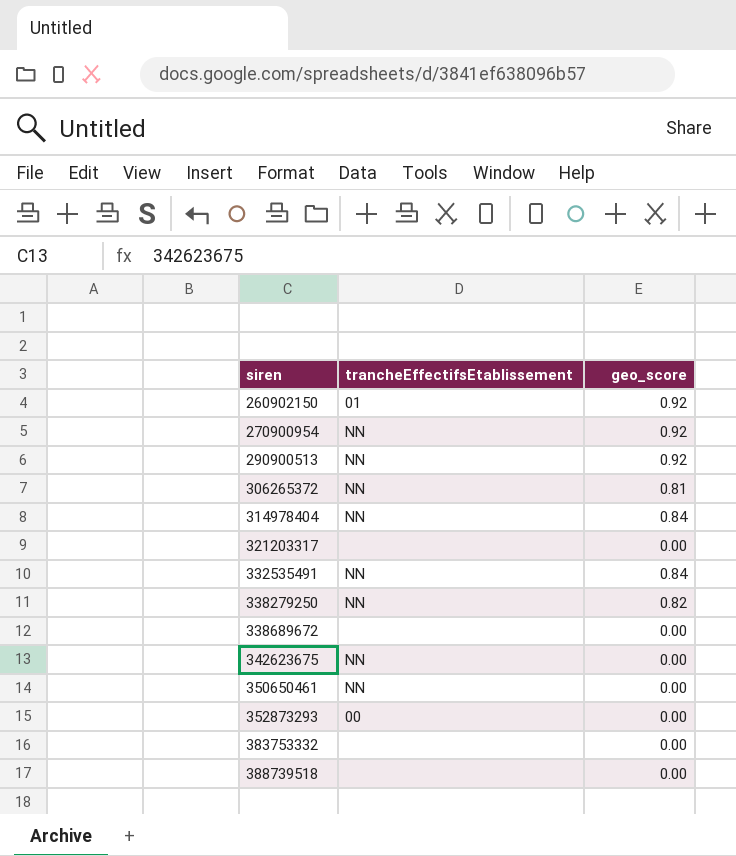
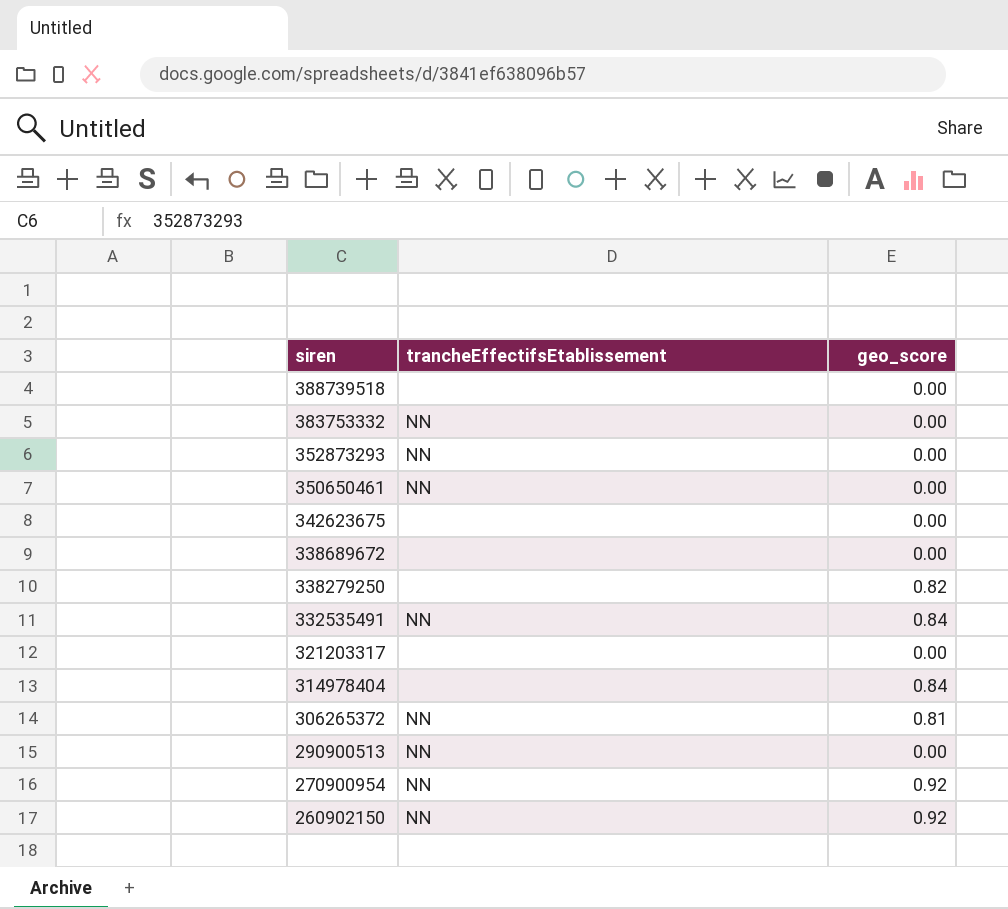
row order: siren ascending -> siren descending
383753332 | trancheEffectifsEtablissement: none -> NN
352873293 | trancheEffectifsEtablissement: 00 -> NN
342623675 | trancheEffectifsEtablissement: NN -> none
338279250 | trancheEffectifsEtablissement: NN -> none
314978404 | trancheEffectifsEtablissement: NN -> none
290900513 | geo_score: 0.92 -> 0.00
260902150 | trancheEffectifsEtablissement: 01 -> NN

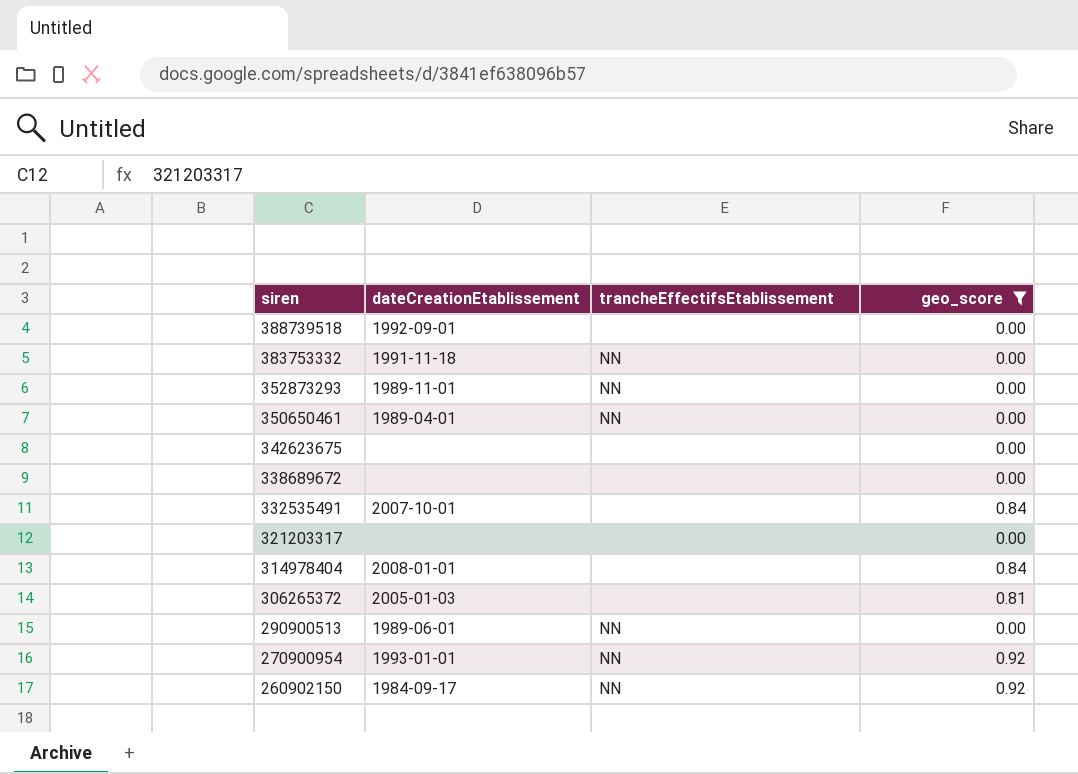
filter: none -> geo_score != 0.82
column dateCreationEtablissement | position: none -> 2
332535491 | trancheEffectifsEtablissement: NN -> none
306265372 | trancheEffectifsEtablissement: NN -> none

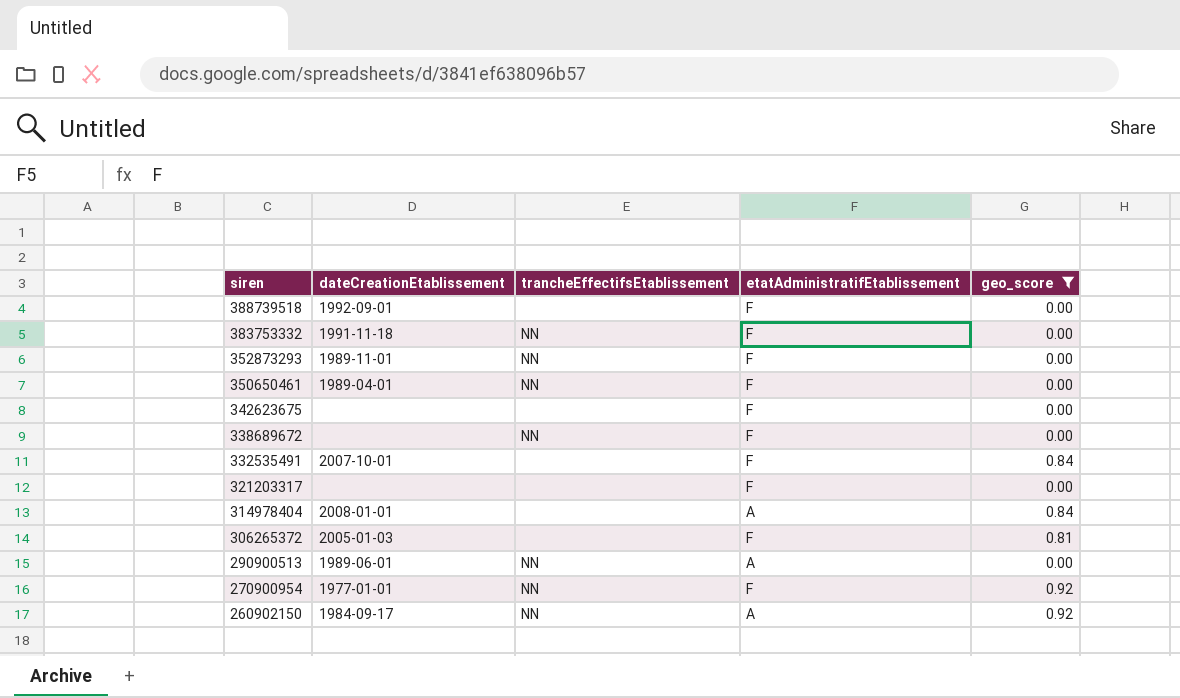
column etatAdministratifEtablissement | position: none -> 4
338689672 | trancheEffectifsEtablissement: none -> NN
270900954 | dateCreationEtablissement: 1993-01-01 -> 1977-01-01

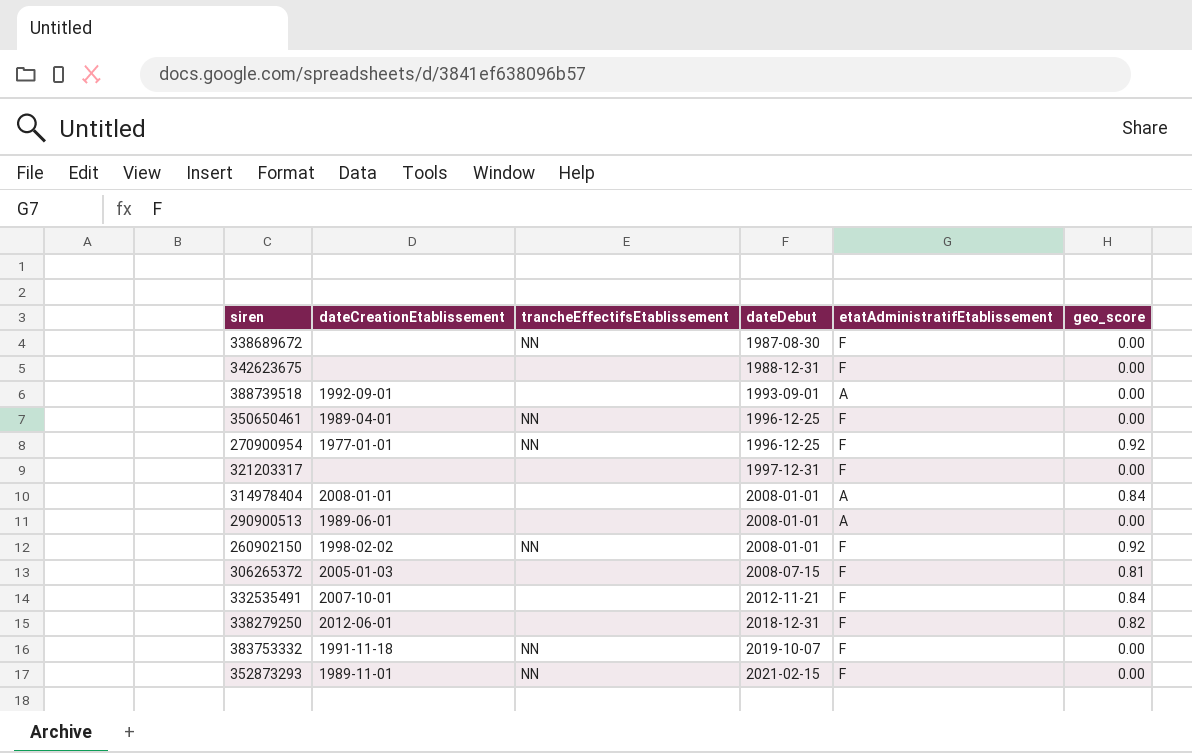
filter: geo_score != 0.82 -> none
row order: siren descending -> dateDebut ascending
column dateDebut | position: none -> 4
388739518 | etatAdministratifEtablissement: F -> A
290900513 | trancheEffectifsEtablissement: NN -> none
260902150 | dateCreationEtablissement: 1984-09-17 -> 1998-02-02
260902150 | etatAdministratifEtablissement: A -> F

